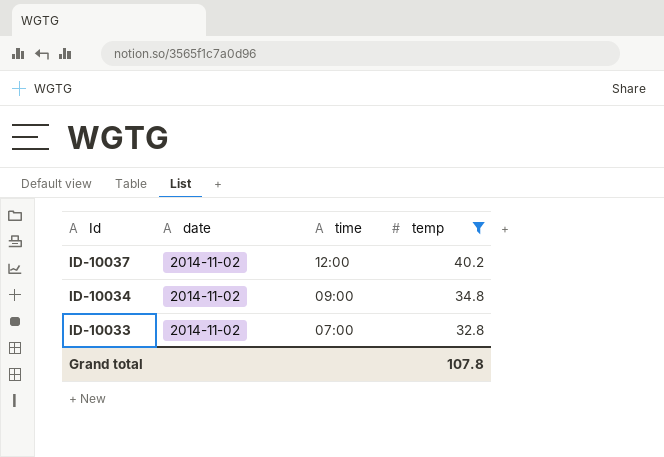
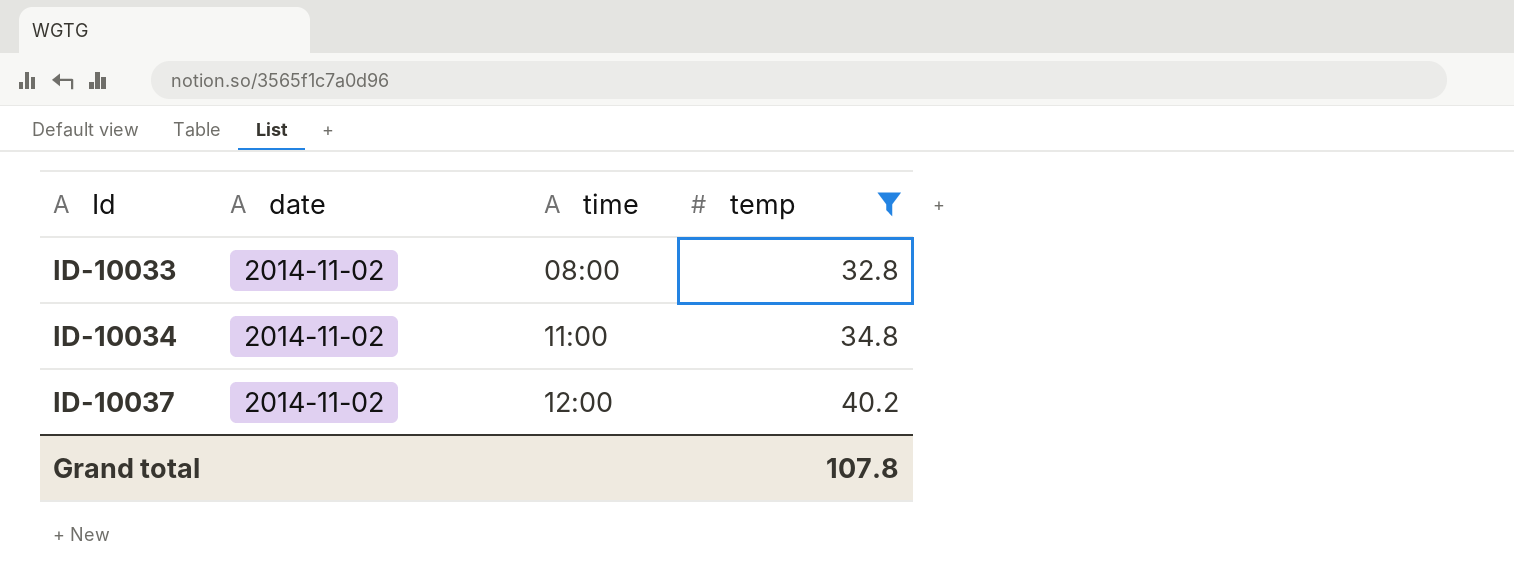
row order: Id descending -> Id ascending
ID-10033 | time: 07:00 -> 08:00
ID-10034 | time: 09:00 -> 11:00

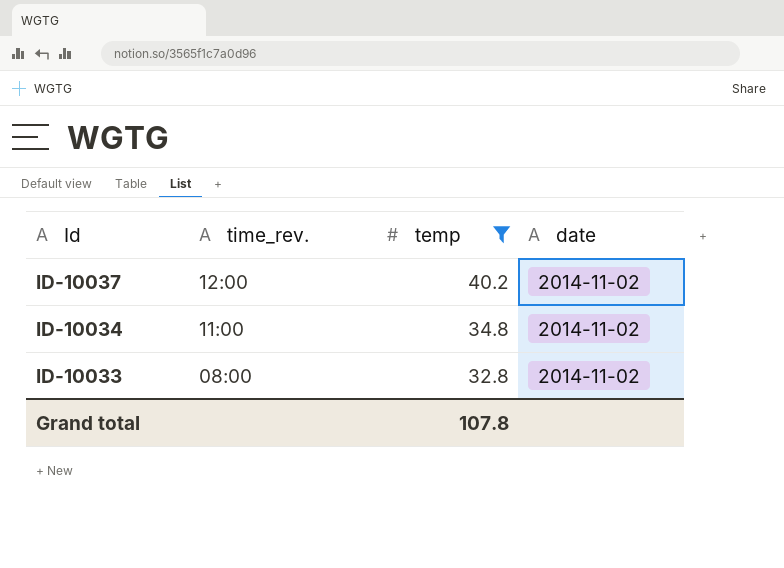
row order: Id ascending -> Id descending
column name: time -> time_rev.
column date | position: 2 -> 4

